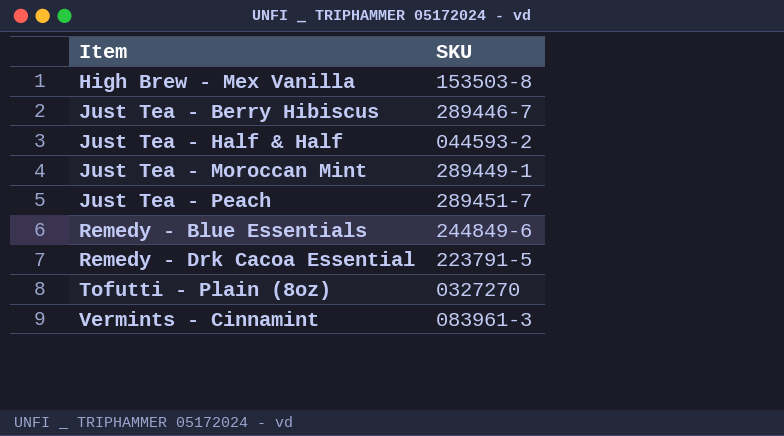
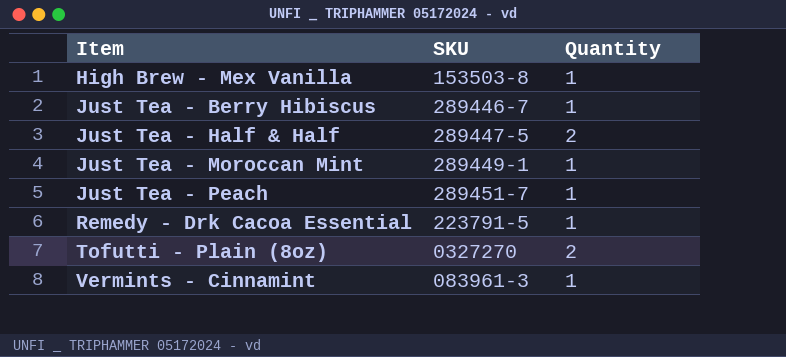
column Quantity | position: none -> 3
row Remedy - Blue Essentials: 244849-6 -> none
Just Tea - Half & Half | SKU: 044593-2 -> 289447-5

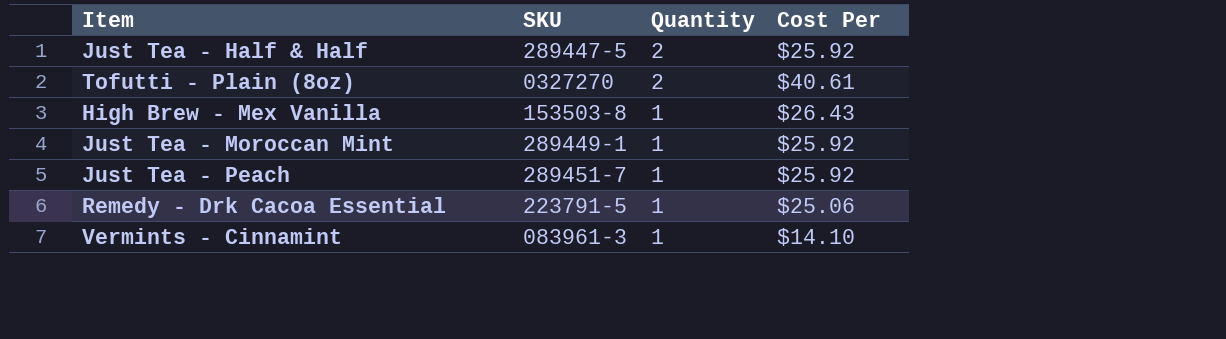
row order: Item ascending -> Quantity descending
column Cost Per | position: none -> 4
row Just Tea - Berry Hibiscus: 289446-7 | 1 -> none

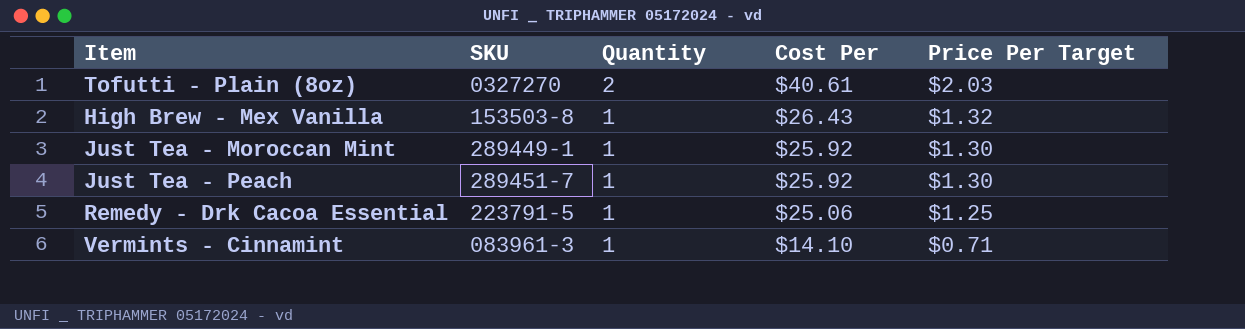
column Price Per Target | formula: none -> [Cost Per] * 0.05
row Just Tea - Half & Half: 289447-5 | 2 | $25.92 -> none

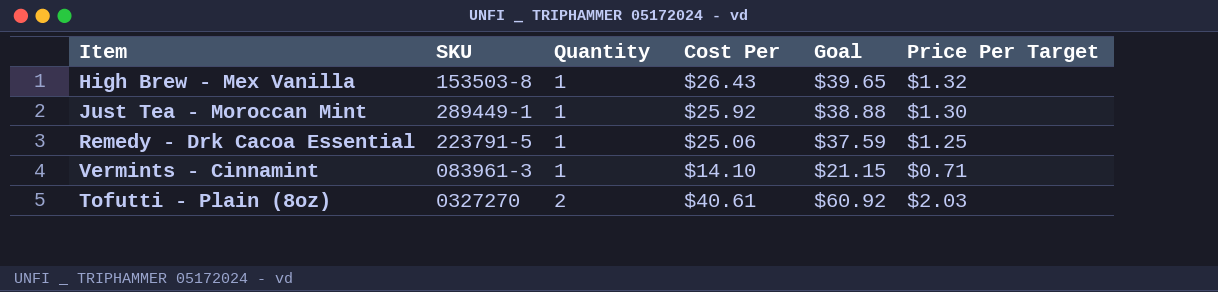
row order: Quantity descending -> Quantity ascending
column Goal | formula: none -> [Cost Per] * 1.5
row Just Tea - Peach: 289451-7 | 1 | $25.92 | $1.30 -> none

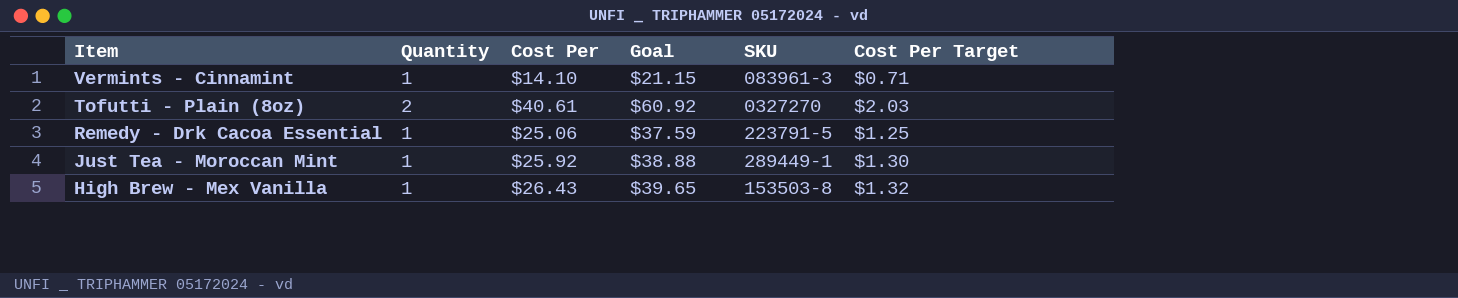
row order: Quantity ascending -> Item descending
column SKU | position: 2 -> 5
column name: Price Per Target -> Cost Per Target

